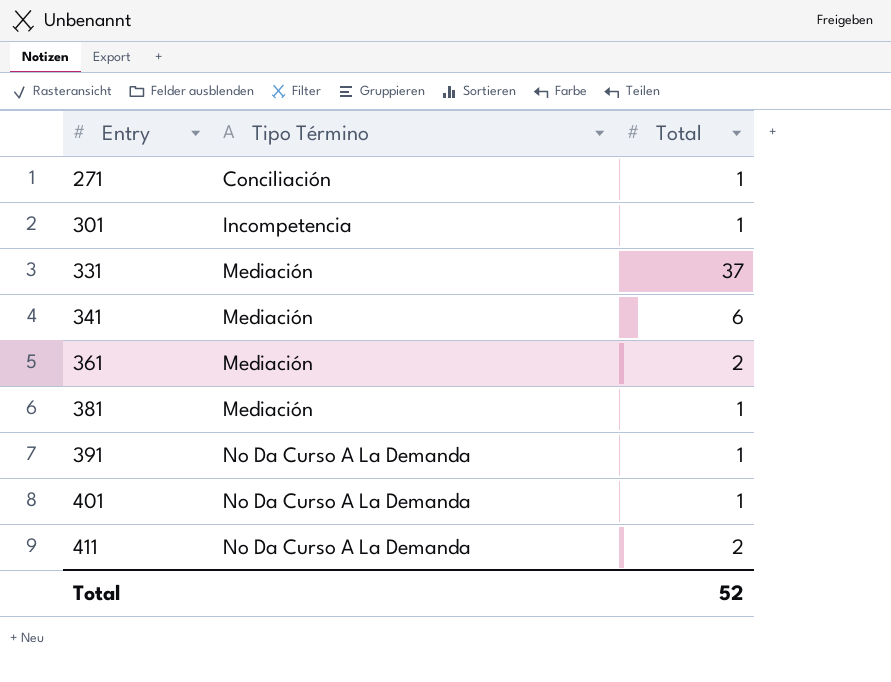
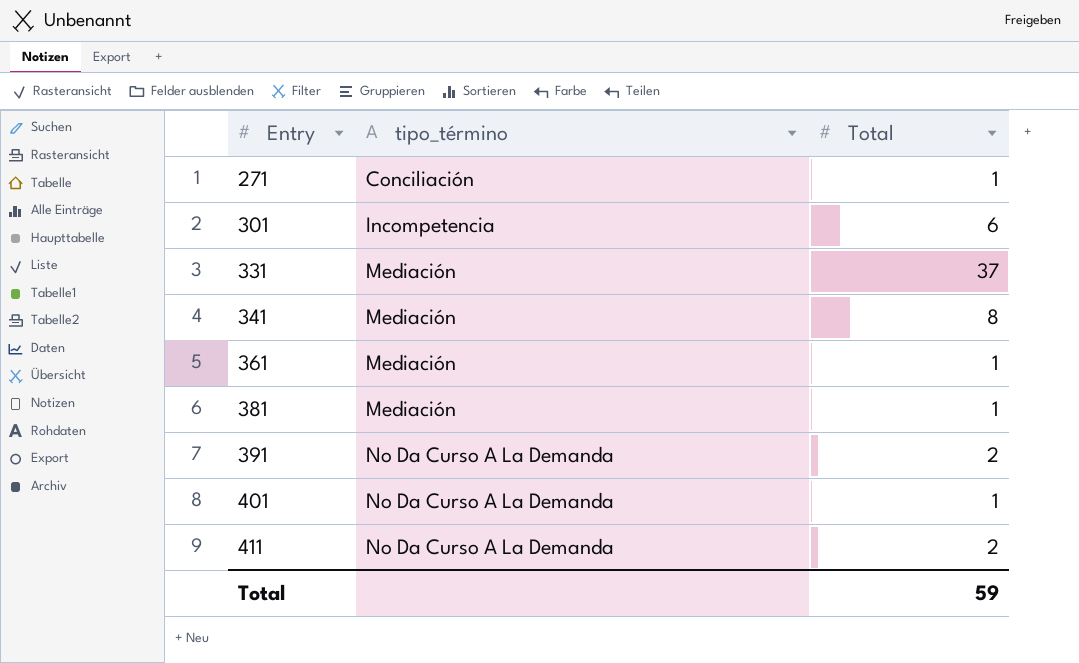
column name: Tipo Término -> tipo_término
301 | Total: 1 -> 6
341 | Total: 6 -> 8
361 | Total: 2 -> 1
391 | Total: 1 -> 2
Total | Total: 52 -> 59

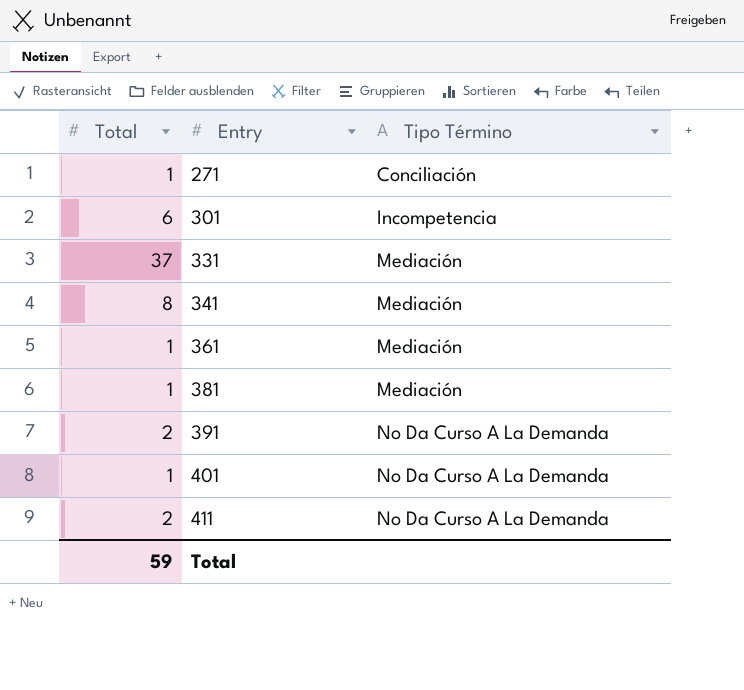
column Total | position: 3 -> 1
column name: tipo_término -> Tipo Término

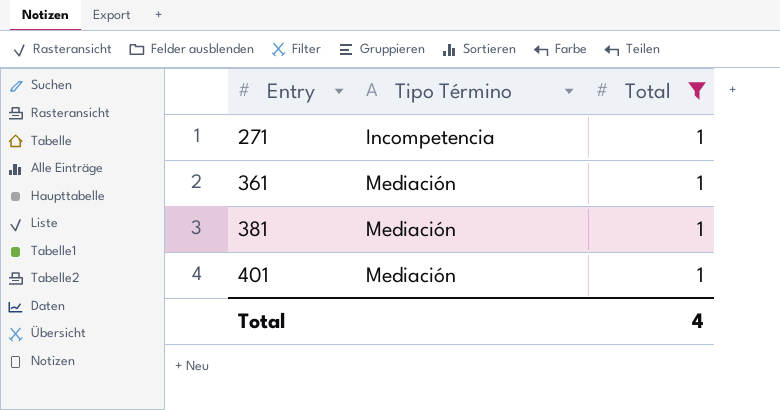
filter: none -> Total = 1
column Total | position: 1 -> 3
271 | Tipo Término: Conciliación -> Incompetencia
401 | Tipo Término: No Da Curso A La Demanda -> Mediación
Total | Total: 59 -> 4

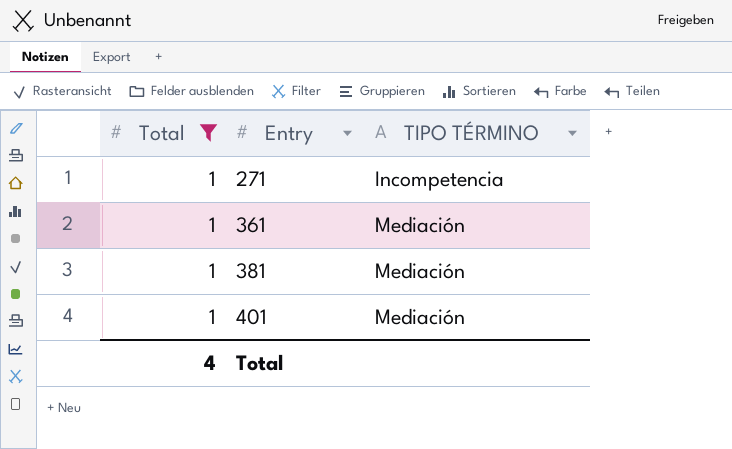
column Total | position: 3 -> 1
column name: Tipo Término -> TIPO TÉRMINO

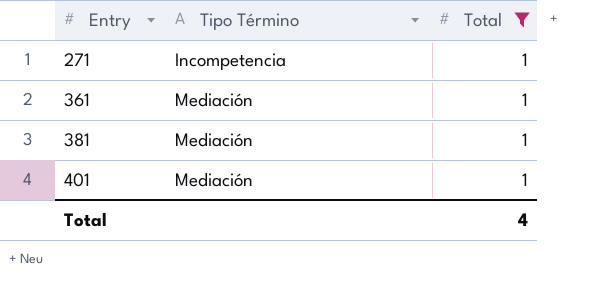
column name: TIPO TÉRMINO -> Tipo Término
column Total | position: 1 -> 3

